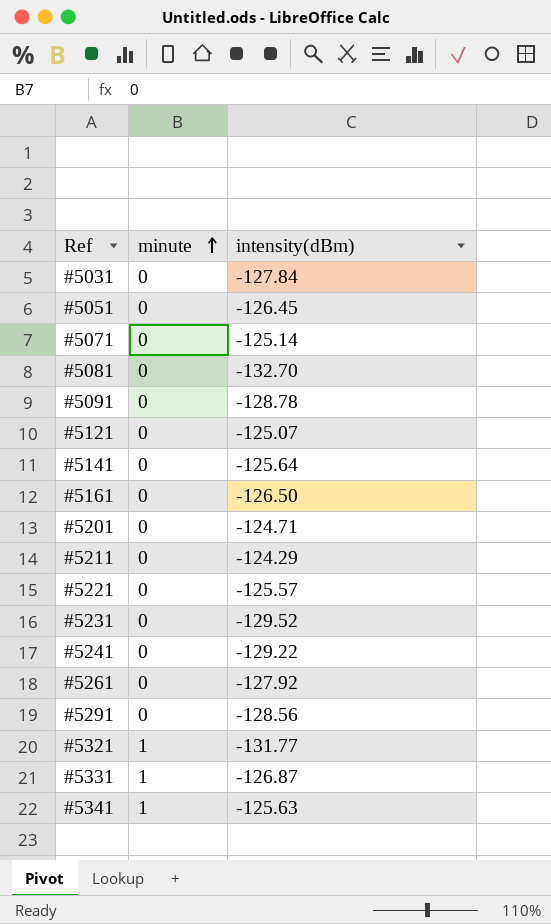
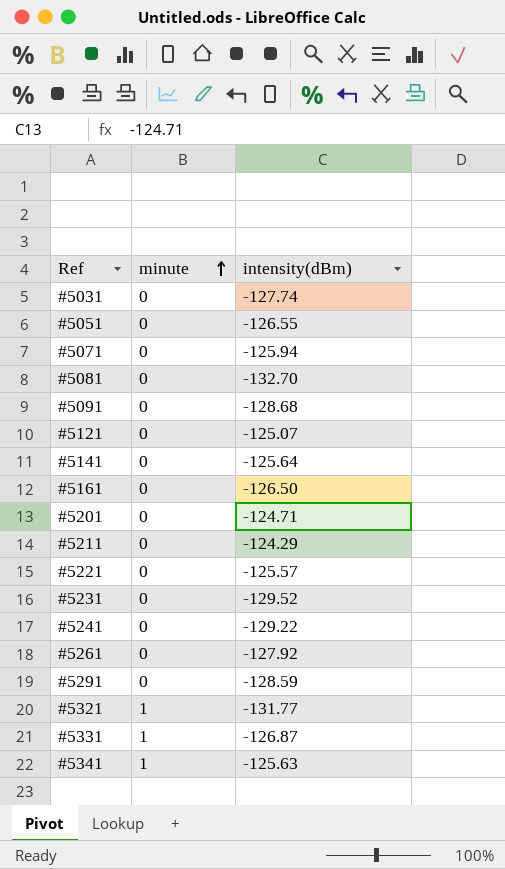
#5031 | intensity(dBm): -127.84 -> -127.74
#5051 | intensity(dBm): -126.45 -> -126.55
#5071 | intensity(dBm): -125.14 -> -125.94
#5091 | intensity(dBm): -128.78 -> -128.68
#5291 | intensity(dBm): -128.56 -> -128.59

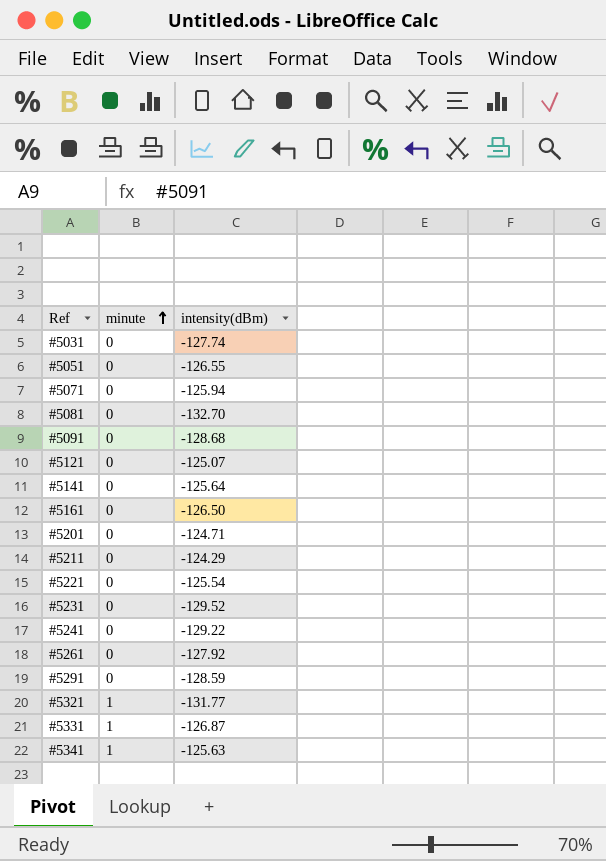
#5221 | intensity(dBm): -125.57 -> -125.54

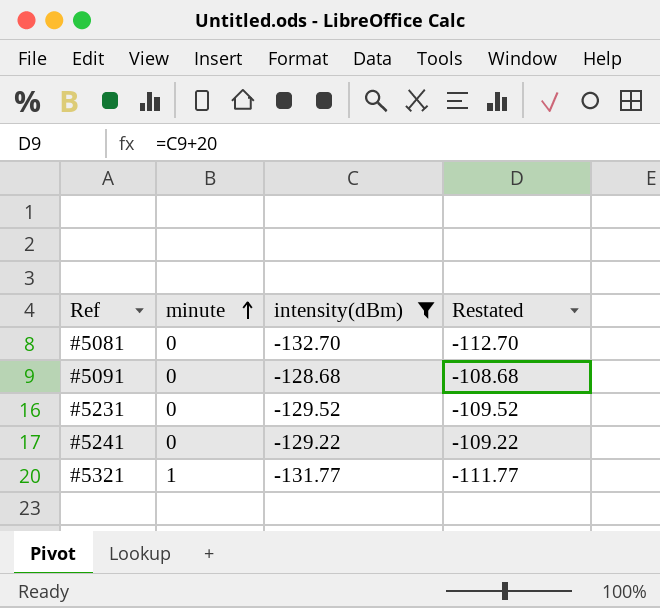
filter: none -> intensity(dBm) <= -128.68
column Restated | formula: none -> [intensity(dBm)] + 20

